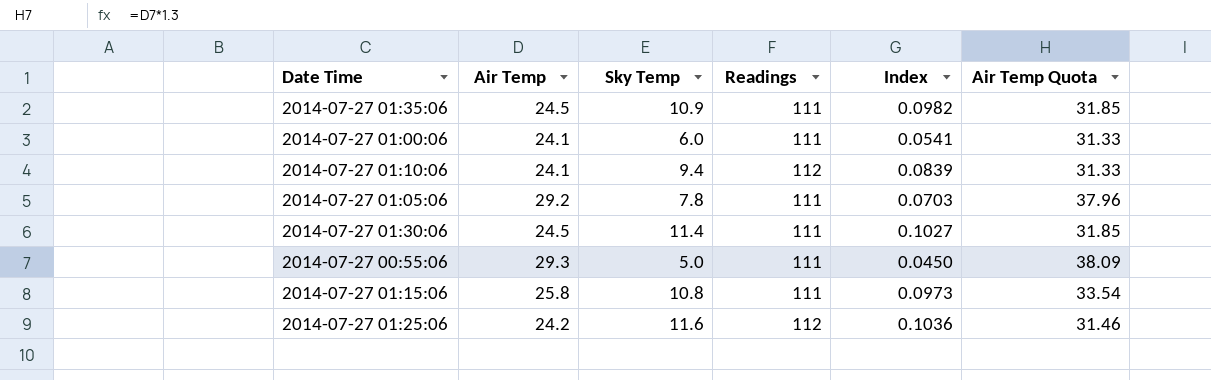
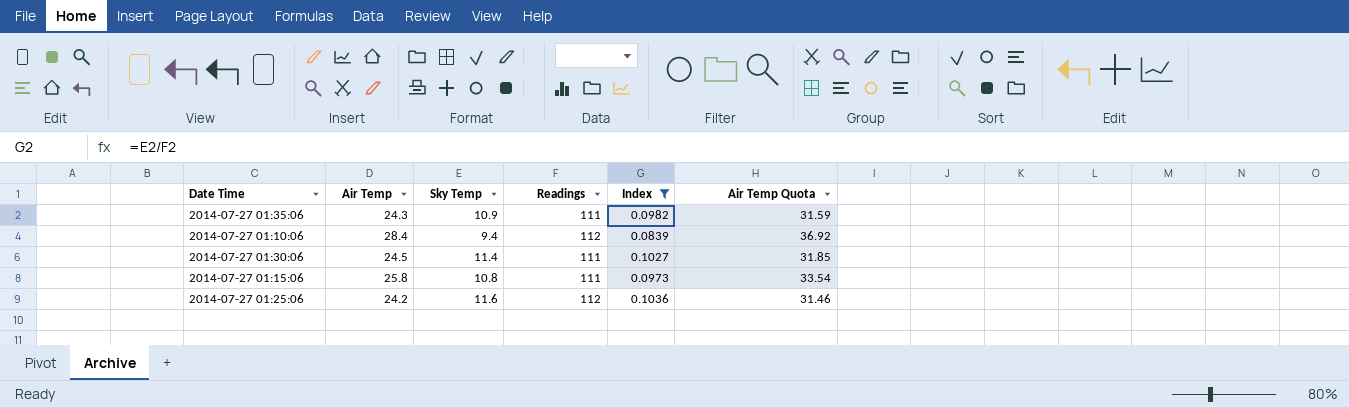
filter: none -> Index >= 0.0839
2014-07-27 01:35:06 | Air Temp: 24.5 -> 24.3
2014-07-27 01:35:06 | Air Temp Quota: 31.85 -> 31.59
2014-07-27 01:10:06 | Air Temp: 24.1 -> 28.4
2014-07-27 01:10:06 | Air Temp Quota: 31.33 -> 36.92

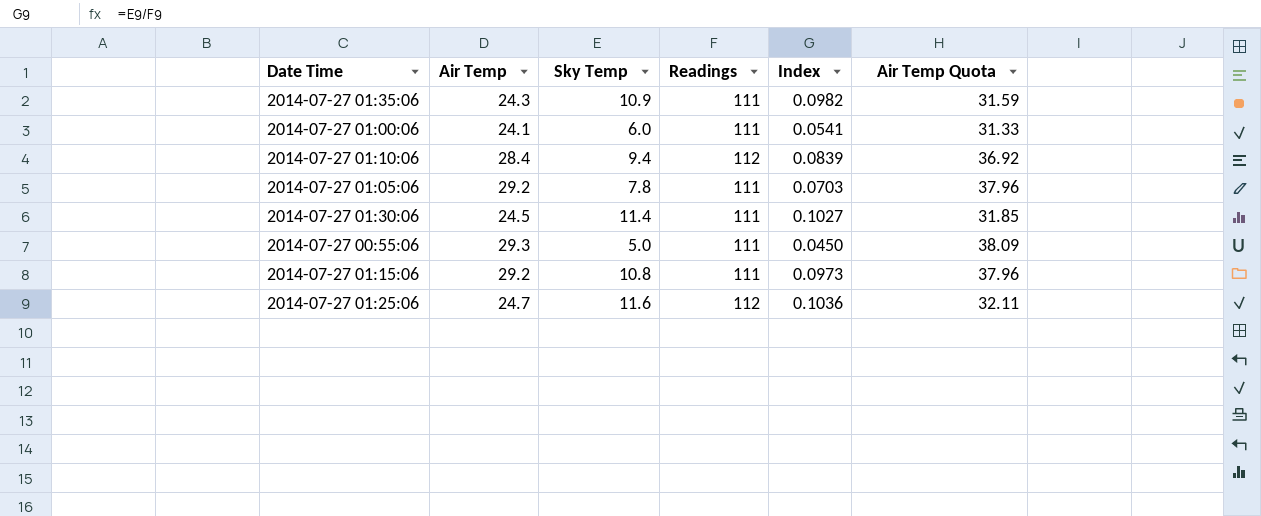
filter: Index >= 0.0839 -> none
2014-07-27 01:15:06 | Air Temp: 25.8 -> 29.2
2014-07-27 01:15:06 | Air Temp Quota: 33.54 -> 37.96
2014-07-27 01:25:06 | Air Temp: 24.2 -> 24.7
2014-07-27 01:25:06 | Air Temp Quota: 31.46 -> 32.11

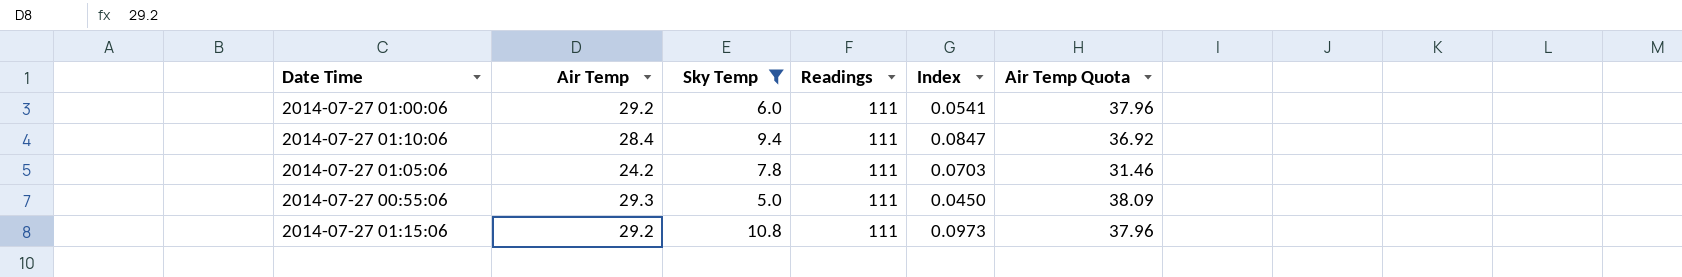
filter: none -> Sky Temp <= 10.8
2014-07-27 01:00:06 | Air Temp: 24.1 -> 29.2
2014-07-27 01:00:06 | Air Temp Quota: 31.33 -> 37.96
2014-07-27 01:10:06 | Readings: 112 -> 111
2014-07-27 01:10:06 | Index: 0.0839 -> 0.0847
2014-07-27 01:05:06 | Air Temp: 29.2 -> 24.2
2014-07-27 01:05:06 | Air Temp Quota: 37.96 -> 31.46

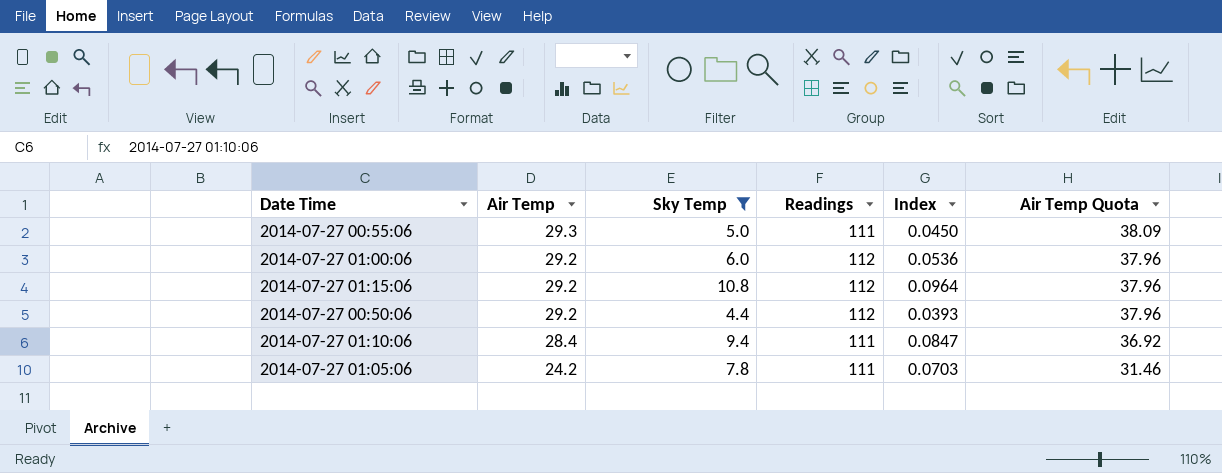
row order: none -> Air Temp descending
2014-07-27 01:00:06 | Readings: 111 -> 112
2014-07-27 01:00:06 | Index: 0.0541 -> 0.0536
2014-07-27 01:15:06 | Readings: 111 -> 112
2014-07-27 01:15:06 | Index: 0.0973 -> 0.0964
row 2014-07-27 00:50:06: none -> 29.2 | 4.4 | 112 | 0.0393 | 37.96

